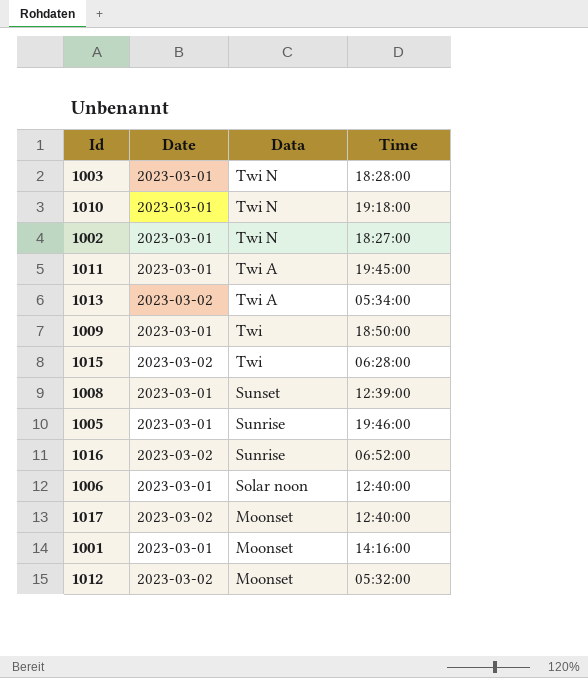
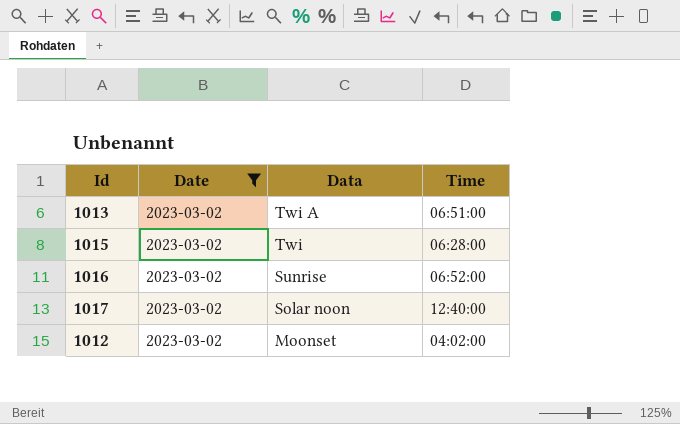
filter: none -> Date = 2023-03-02
1013 | Time: 05:34:00 -> 06:51:00
1017 | Data: Moonset -> Solar noon
1012 | Time: 05:32:00 -> 04:02:00

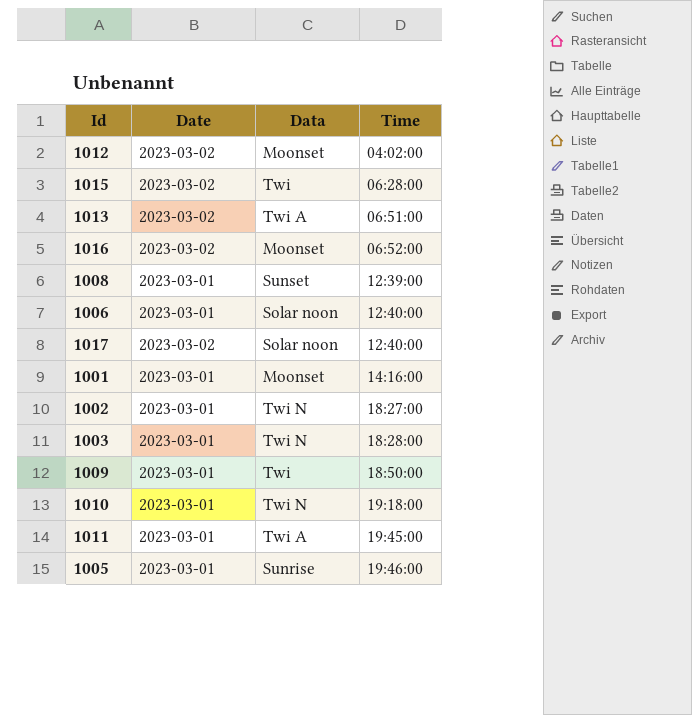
filter: Date = 2023-03-02 -> none
row order: Data descending -> Time ascending
1016 | Data: Sunrise -> Moonset

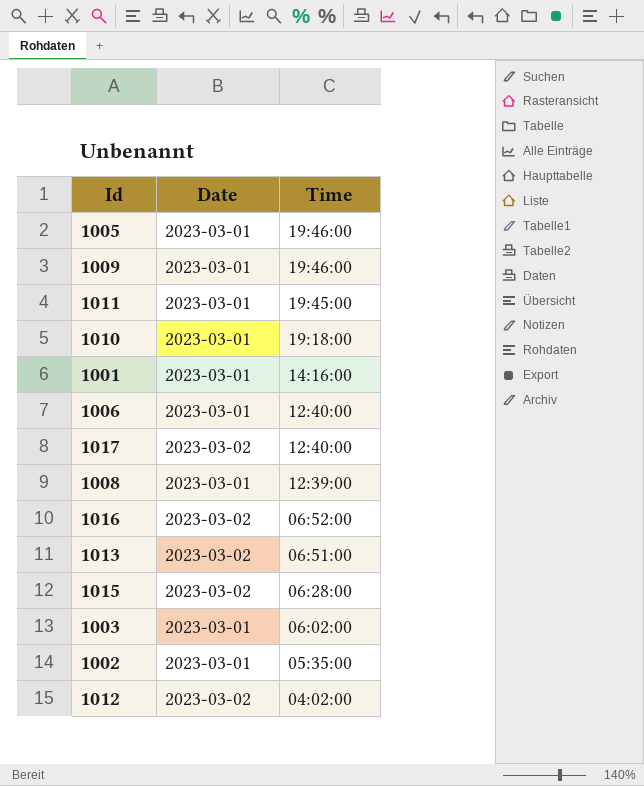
row order: Time ascending -> Time descending
column Data | position: 3 -> none
1009 | Time: 18:50:00 -> 19:46:00
1003 | Time: 18:28:00 -> 06:02:00
1002 | Time: 18:27:00 -> 05:35:00

